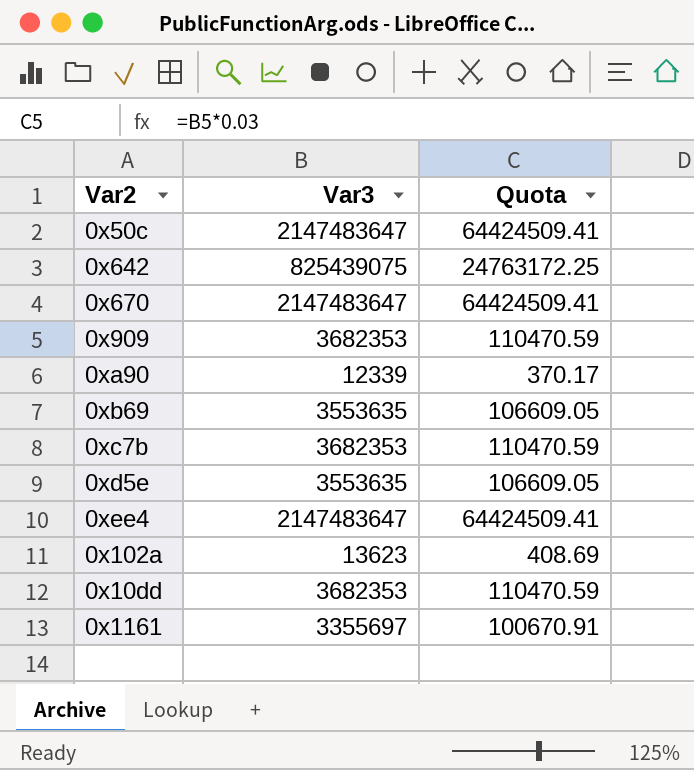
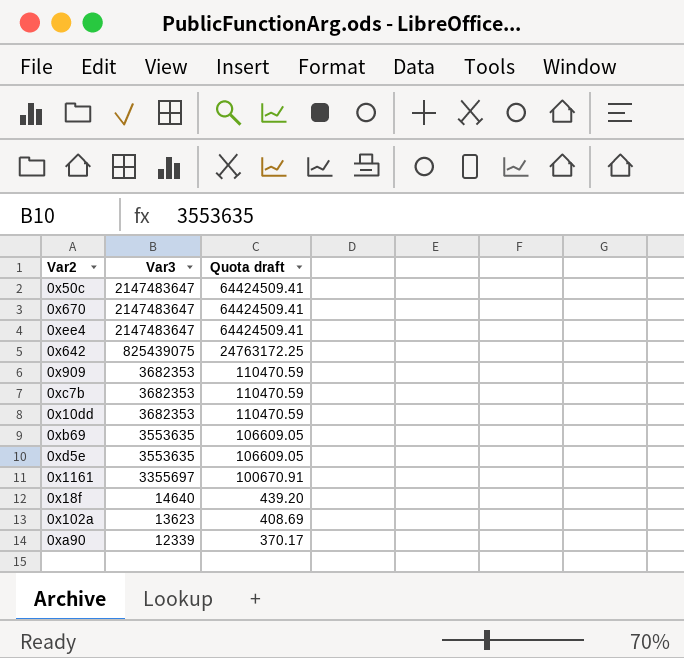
row order: none -> Var3 descending
column name: Quota -> Quota draft
row 0x18f: none -> 14640 | 439.20

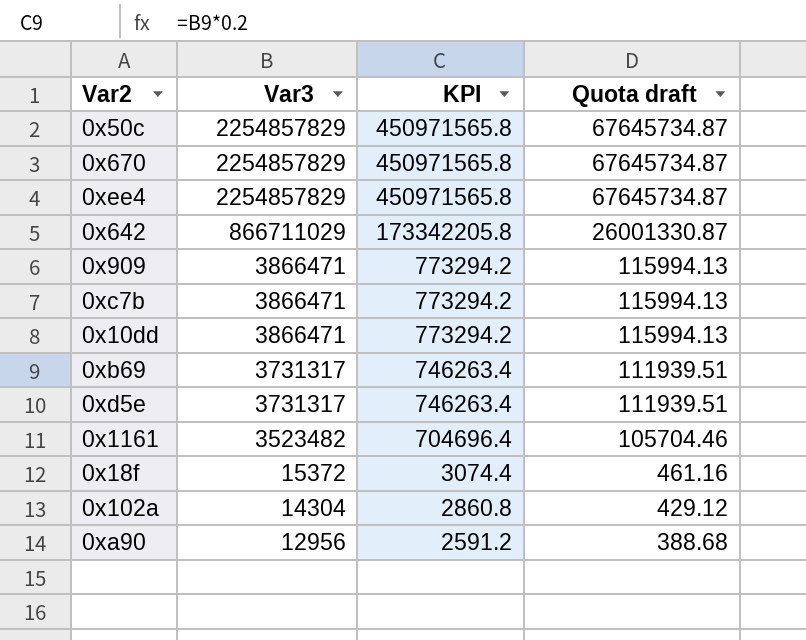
column KPI | formula: none -> [Var3] * 0.2
0x50c | Var3: 2147483647 -> 2254857829
0x50c | Quota draft: 64424509.41 -> 67645734.87
0x670 | Var3: 2147483647 -> 2254857829
0x670 | Quota draft: 64424509.41 -> 67645734.87
0xee4 | Var3: 2147483647 -> 2254857829
0xee4 | Quota draft: 64424509.41 -> 67645734.87
0x642 | Var3: 825439075 -> 866711029
0x642 | Quota draft: 24763172.25 -> 26001330.87
0x909 | Var3: 3682353 -> 3866471
0x909 | Quota draft: 110470.59 -> 115994.13
0xc7b | Var3: 3682353 -> 3866471
0xc7b | Quota draft: 110470.59 -> 115994.13
0x10dd | Var3: 3682353 -> 3866471
0x10dd | Quota draft: 110470.59 -> 115994.13
0xb69 | Var3: 3553635 -> 3731317
0xb69 | Quota draft: 106609.05 -> 111939.51
0xd5e | Var3: 3553635 -> 3731317
0xd5e | Quota draft: 106609.05 -> 111939.51
0x1161 | Var3: 3355697 -> 3523482
0x1161 | Quota draft: 100670.91 -> 105704.46
0x18f | Var3: 14640 -> 15372
0x18f | Quota draft: 439.20 -> 461.16
0x102a | Var3: 13623 -> 14304
0x102a | Quota draft: 408.69 -> 429.12
0xa90 | Var3: 12339 -> 12956
0xa90 | Quota draft: 370.17 -> 388.68

